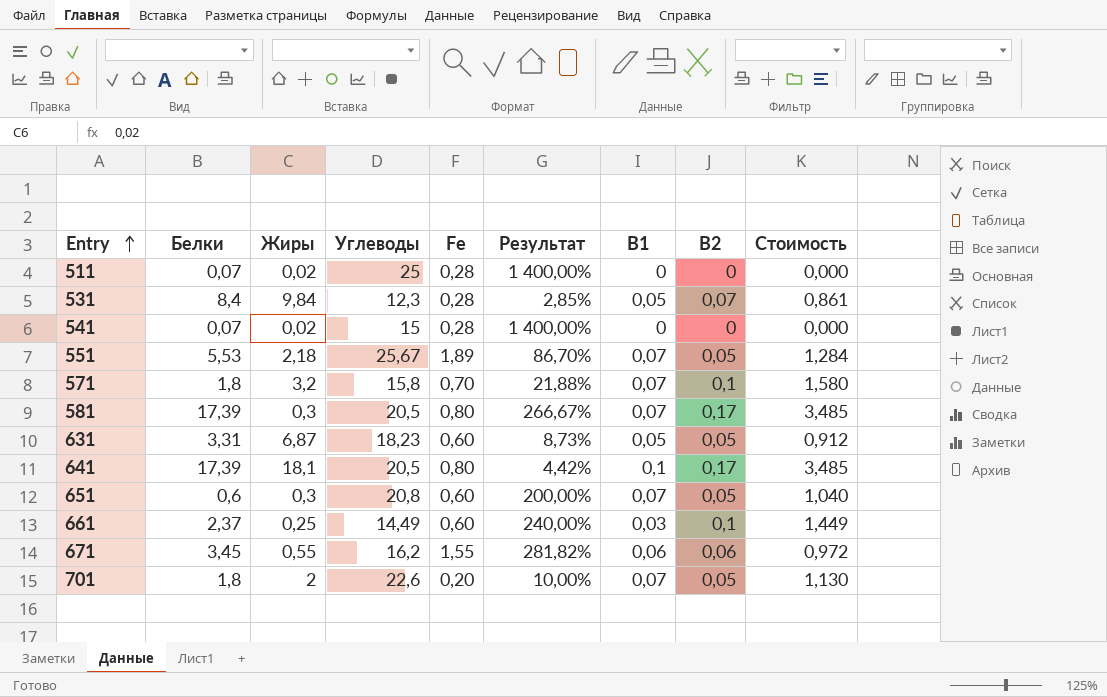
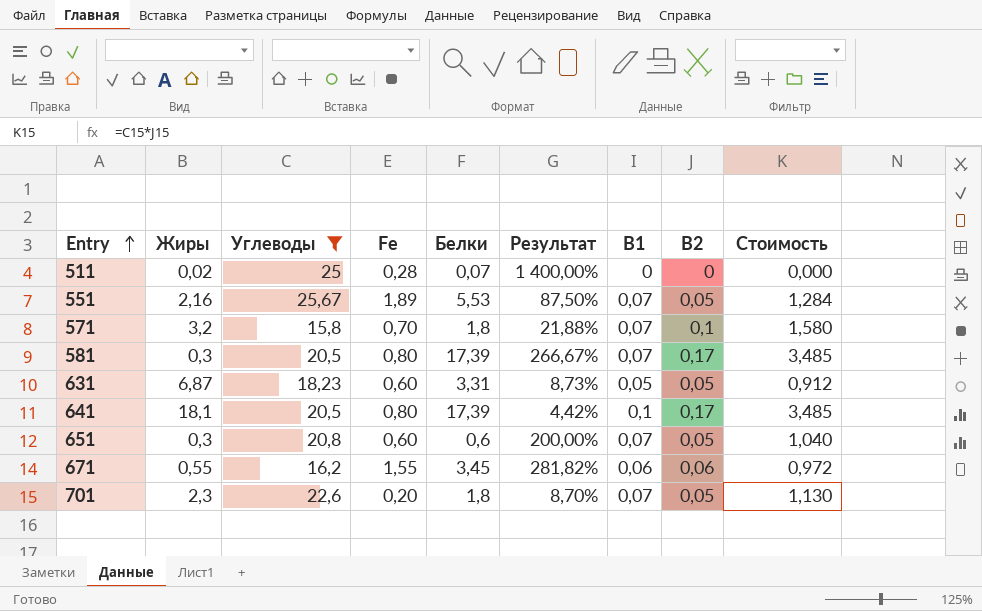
filter: none -> Углеводы >= 15,8
column Белки | position: 2 -> 5
551 | Жиры: 2,18 -> 2,16
551 | Результат: 86,70% -> 87,50%
701 | Жиры: 2 -> 2,3
701 | Результат: 10,00% -> 8,70%

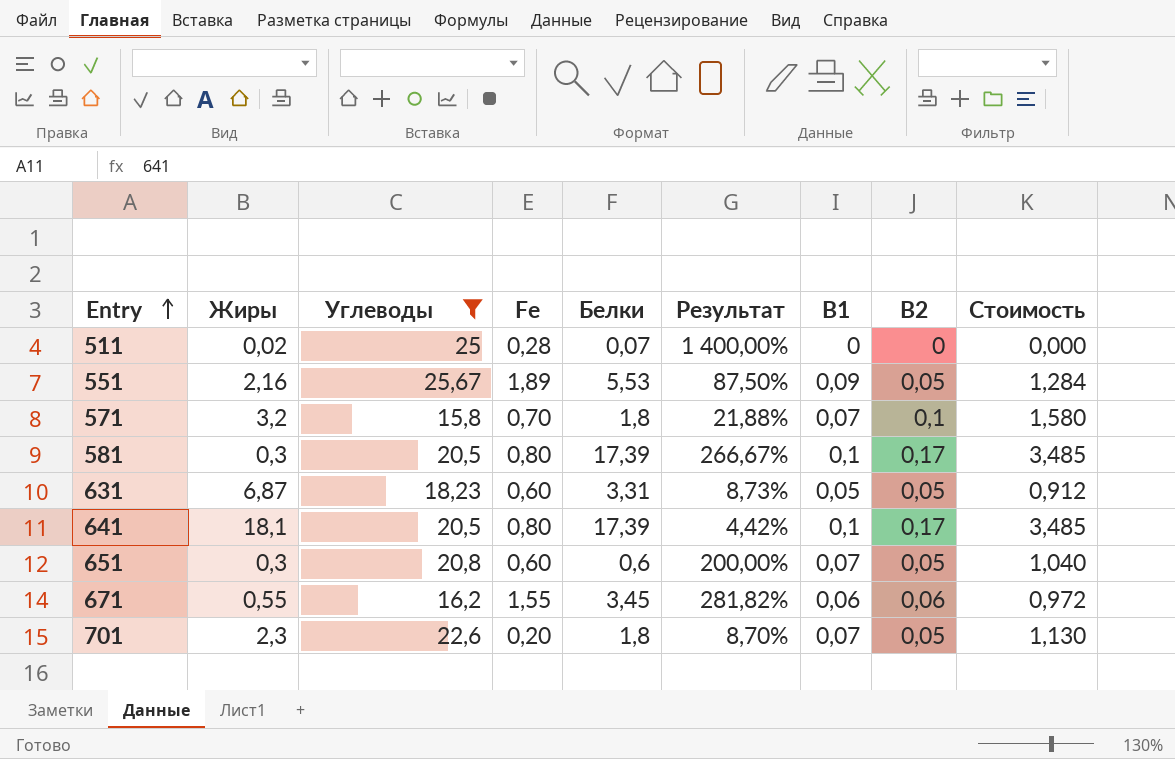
551 | B1: 0,07 -> 0,09
581 | B1: 0,07 -> 0,1

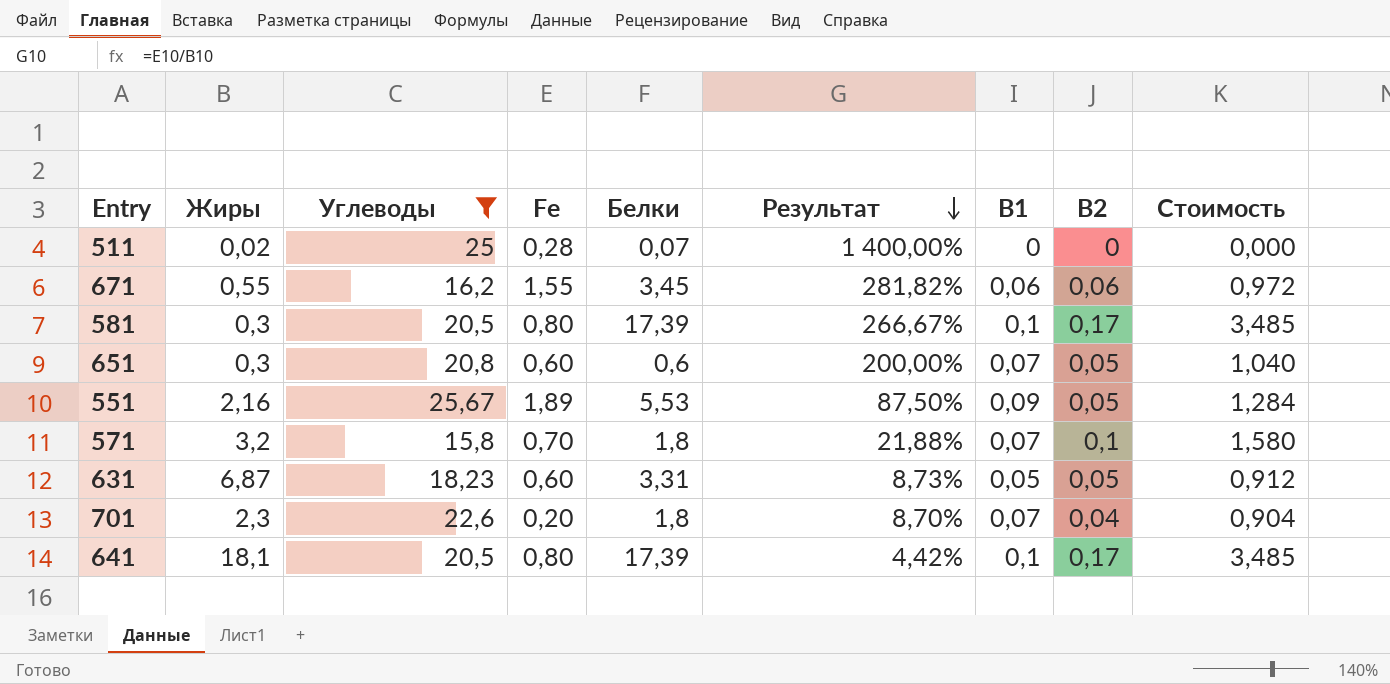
row order: Entry ascending -> Результат descending
701 | B2: 0,05 -> 0,04
701 | Стоимость: 1,130 -> 0,904

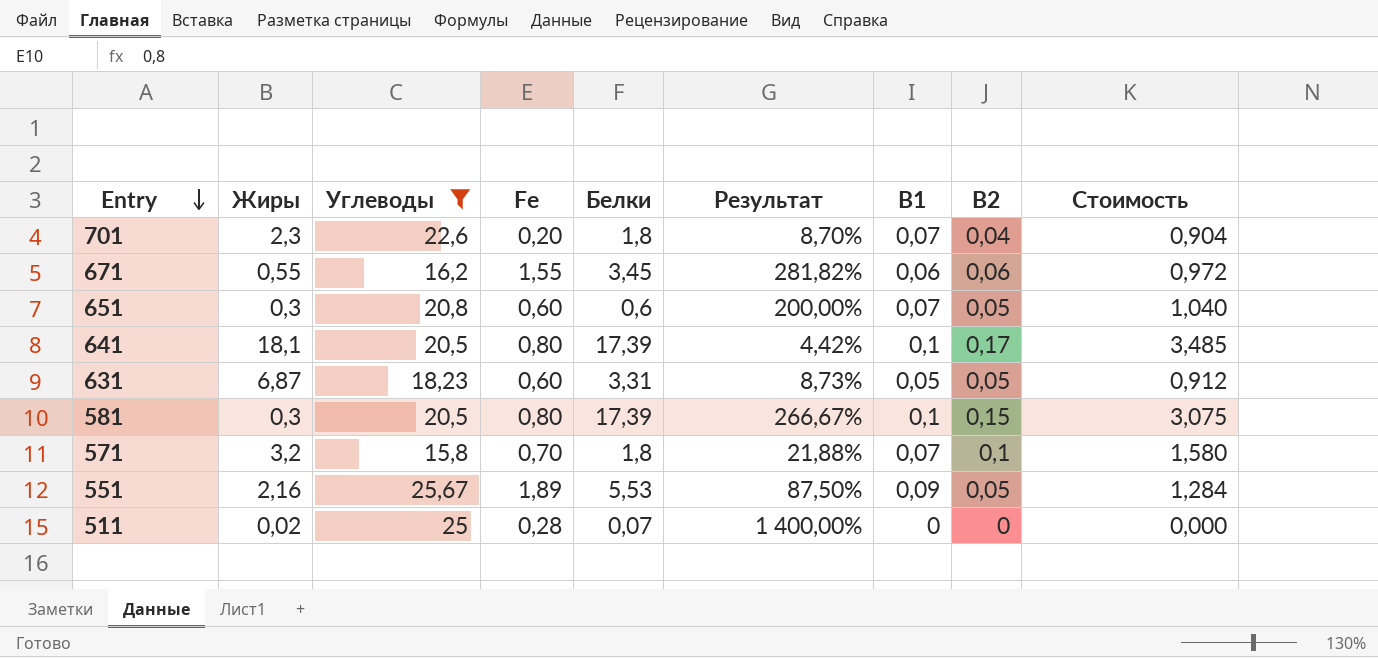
row order: Результат descending -> Entry descending
581 | B2: 0,17 -> 0,15
581 | Стоимость: 3,485 -> 3,075

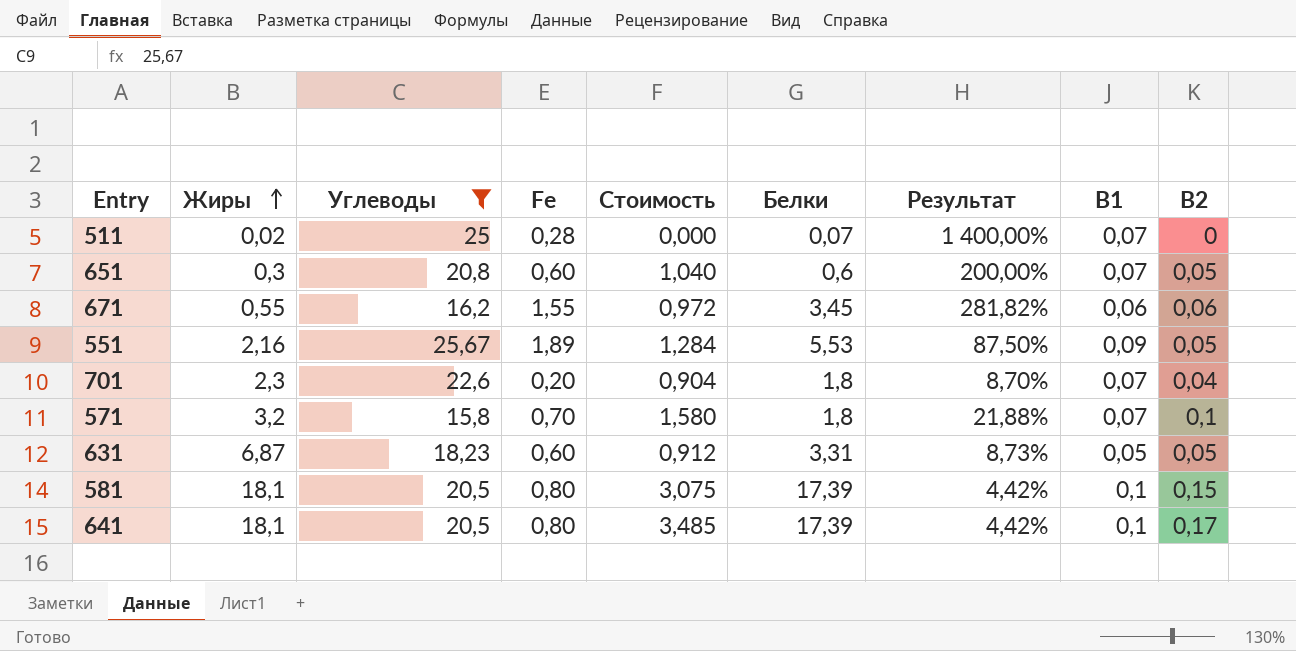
row order: Entry descending -> Жиры ascending
column Стоимость | position: 9 -> 5
511 | B1: 0 -> 0,07
581 | Жиры: 0,3 -> 18,1
581 | Результат: 266,67% -> 4,42%

